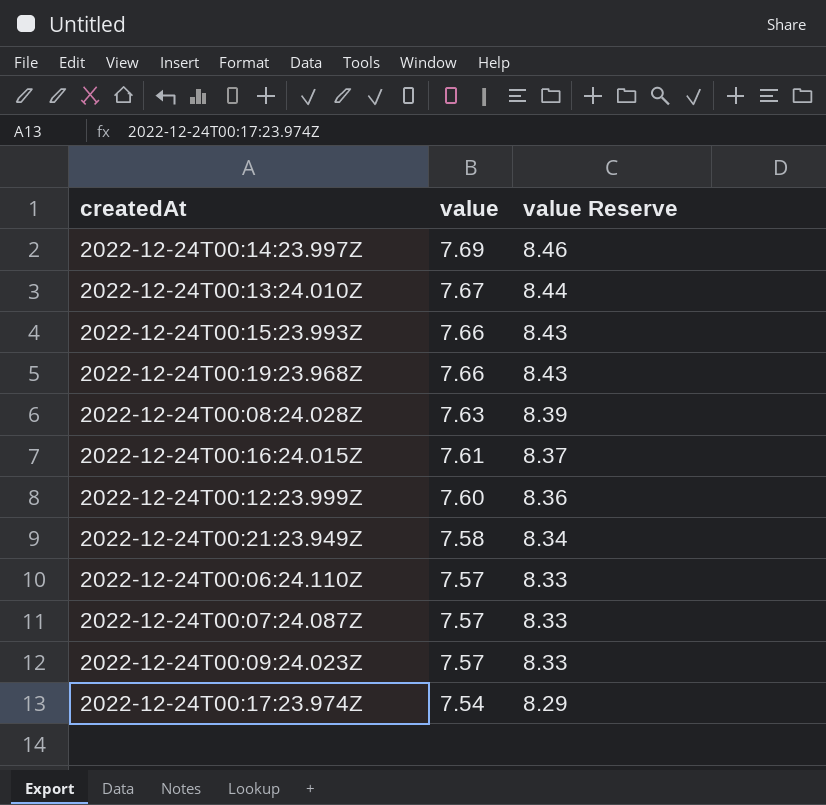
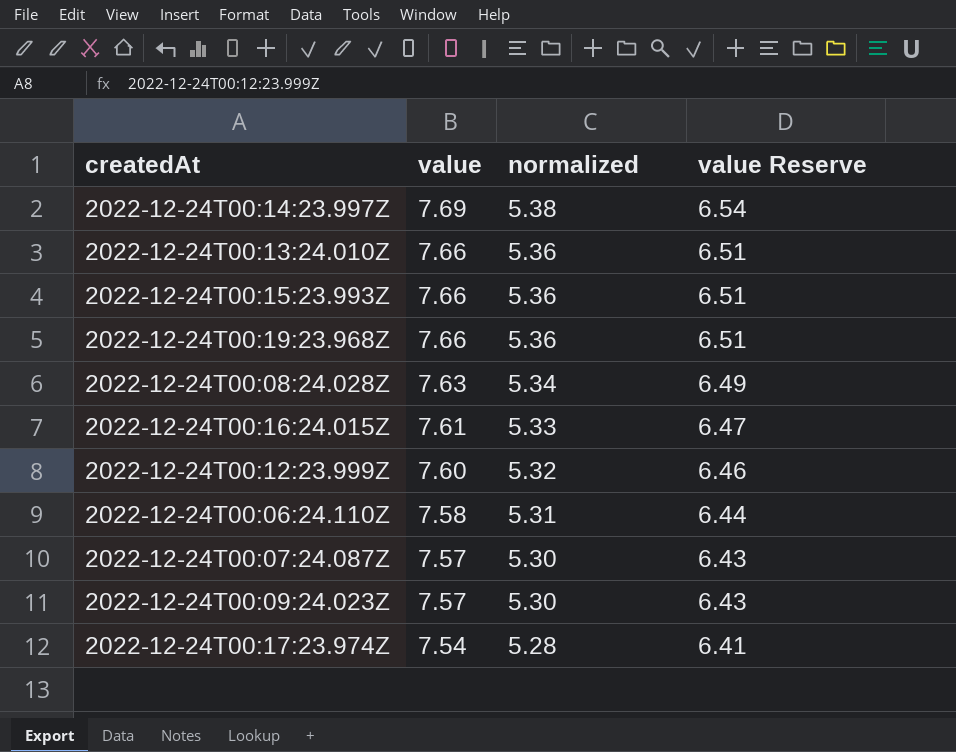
column normalized | formula: none -> [value] * 0.7
column value Reserve | formula: [value] * 1.1 -> [value] * 0.85
row 2022-12-24T00:21:23.949Z: 7.58 | 8.34 -> none
2022-12-24T00:13:24.010Z | value: 7.67 -> 7.66
2022-12-24T00:06:24.110Z | value: 7.57 -> 7.58

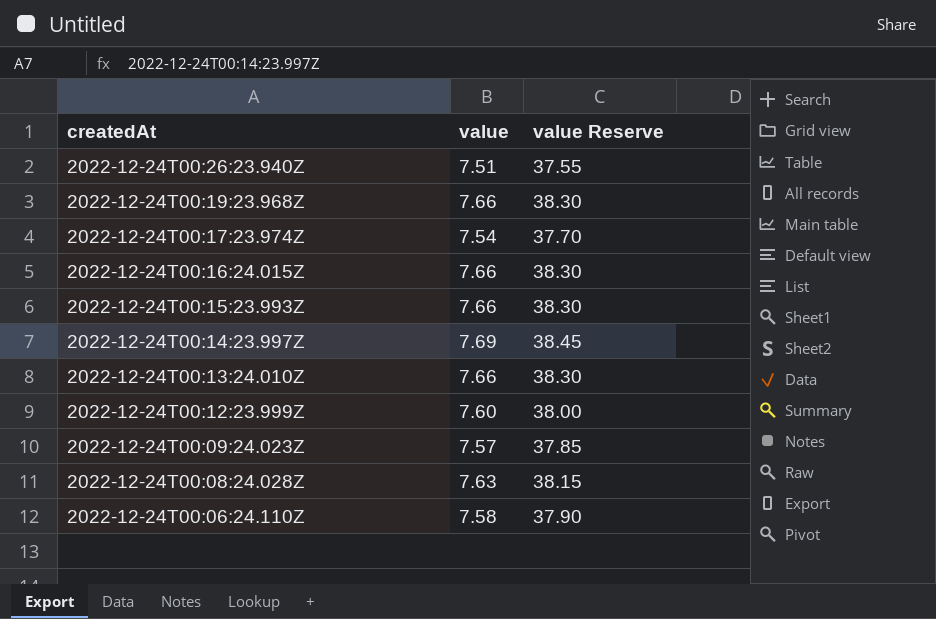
row order: value descending -> createdAt descending
column normalized | formula: [value] * 0.7 -> none
column value Reserve | formula: [value] * 0.85 -> [value] * 5
row 2022-12-24T00:07:24.087Z: 7.57 | 5.30 | 6.43 -> none
row 2022-12-24T00:26:23.940Z: none -> 7.51 | 37.55
2022-12-24T00:16:24.015Z | value: 7.61 -> 7.66

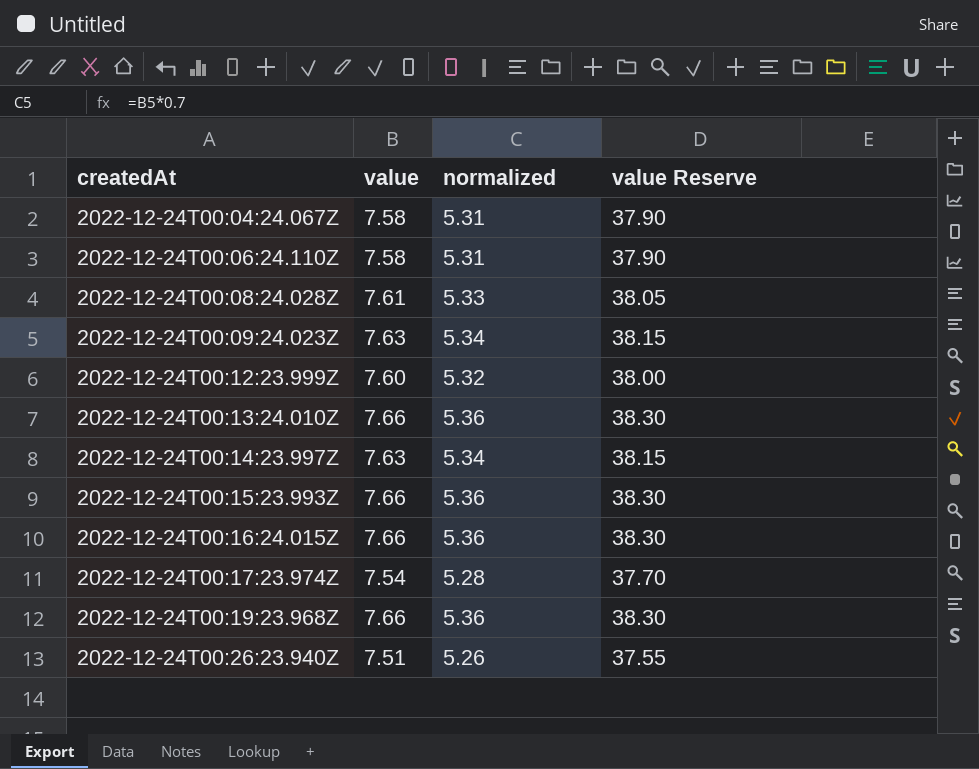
row order: createdAt descending -> createdAt ascending
column normalized | formula: none -> [value] * 0.7
row 2022-12-24T00:04:24.067Z: none -> 7.58 | 5.31 | 37.90
2022-12-24T00:08:24.028Z | value: 7.63 -> 7.61
2022-12-24T00:08:24.028Z | value Reserve: 38.15 -> 38.05
2022-12-24T00:09:24.023Z | value: 7.57 -> 7.63
2022-12-24T00:09:24.023Z | value Reserve: 37.85 -> 38.15
2022-12-24T00:14:23.997Z | value: 7.69 -> 7.63
2022-12-24T00:14:23.997Z | value Reserve: 38.45 -> 38.15

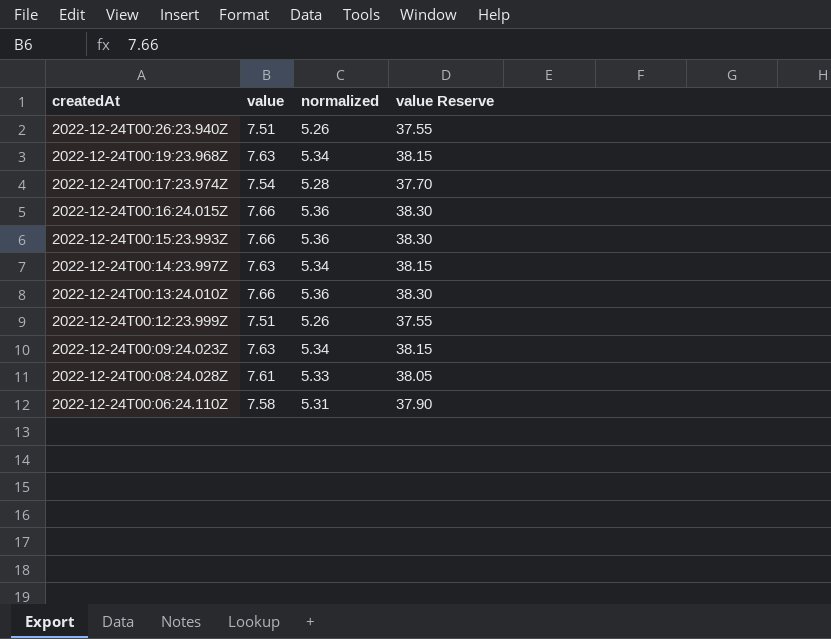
row order: createdAt ascending -> createdAt descending
row 2022-12-24T00:04:24.067Z: 7.58 | 5.31 | 37.90 -> none
2022-12-24T00:19:23.968Z | value: 7.66 -> 7.63
2022-12-24T00:19:23.968Z | normalized: 5.36 -> 5.34
2022-12-24T00:19:23.968Z | value Reserve: 38.30 -> 38.15
2022-12-24T00:12:23.999Z | value: 7.60 -> 7.51
2022-12-24T00:12:23.999Z | normalized: 5.32 -> 5.26
2022-12-24T00:12:23.999Z | value Reserve: 38.00 -> 37.55

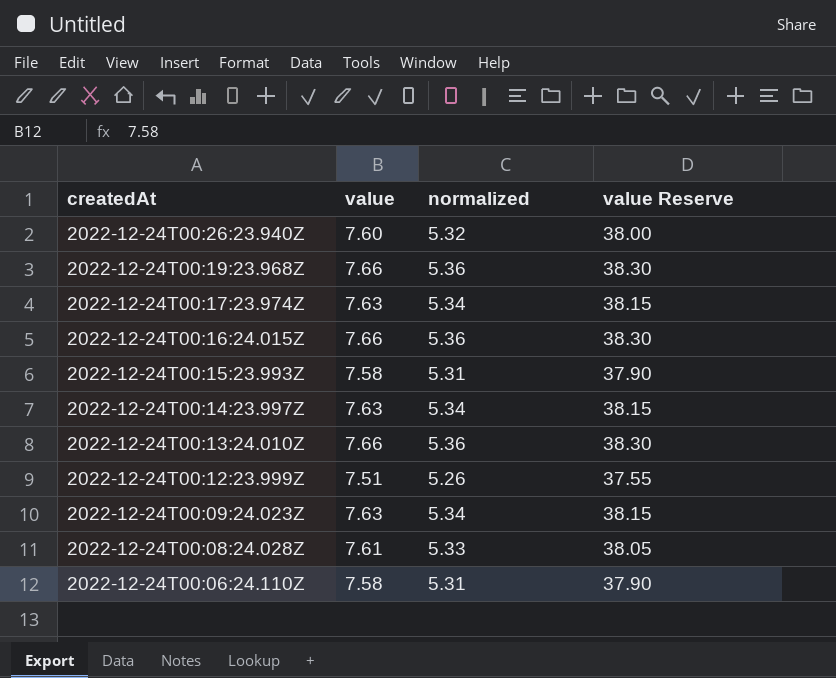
2022-12-24T00:26:23.940Z | value: 7.51 -> 7.60
2022-12-24T00:26:23.940Z | normalized: 5.26 -> 5.32
2022-12-24T00:26:23.940Z | value Reserve: 37.55 -> 38.00
2022-12-24T00:19:23.968Z | value: 7.63 -> 7.66
2022-12-24T00:19:23.968Z | normalized: 5.34 -> 5.36
2022-12-24T00:19:23.968Z | value Reserve: 38.15 -> 38.30
2022-12-24T00:17:23.974Z | value: 7.54 -> 7.63
2022-12-24T00:17:23.974Z | normalized: 5.28 -> 5.34
2022-12-24T00:17:23.974Z | value Reserve: 37.70 -> 38.15
2022-12-24T00:15:23.993Z | value: 7.66 -> 7.58
2022-12-24T00:15:23.993Z | normalized: 5.36 -> 5.31
2022-12-24T00:15:23.993Z | value Reserve: 38.30 -> 37.90

